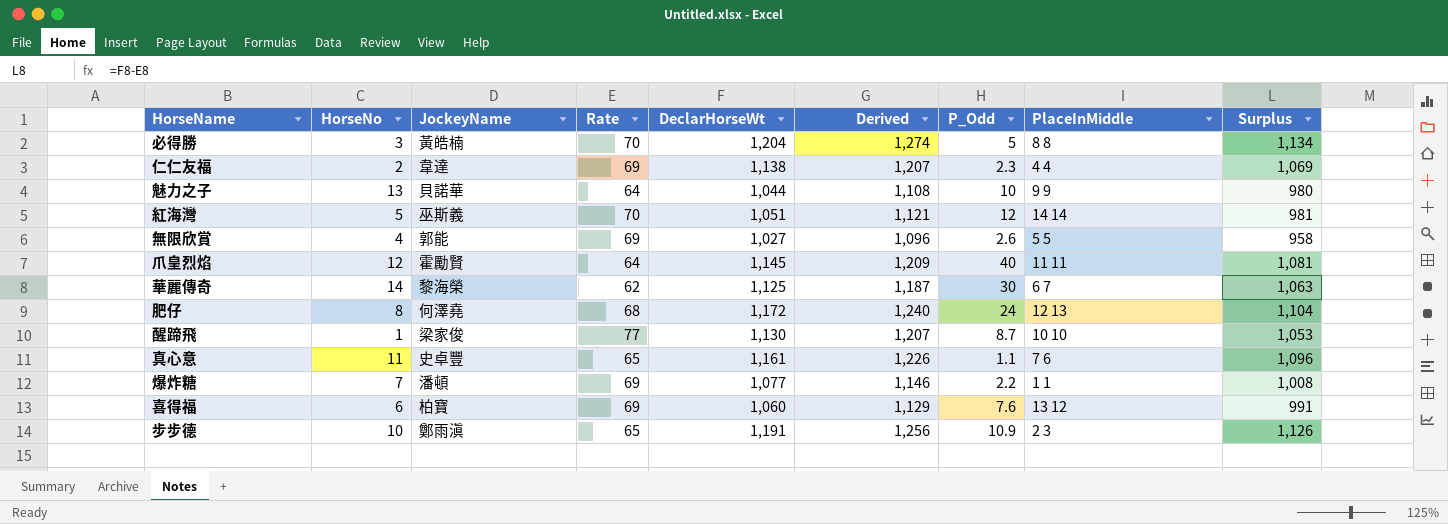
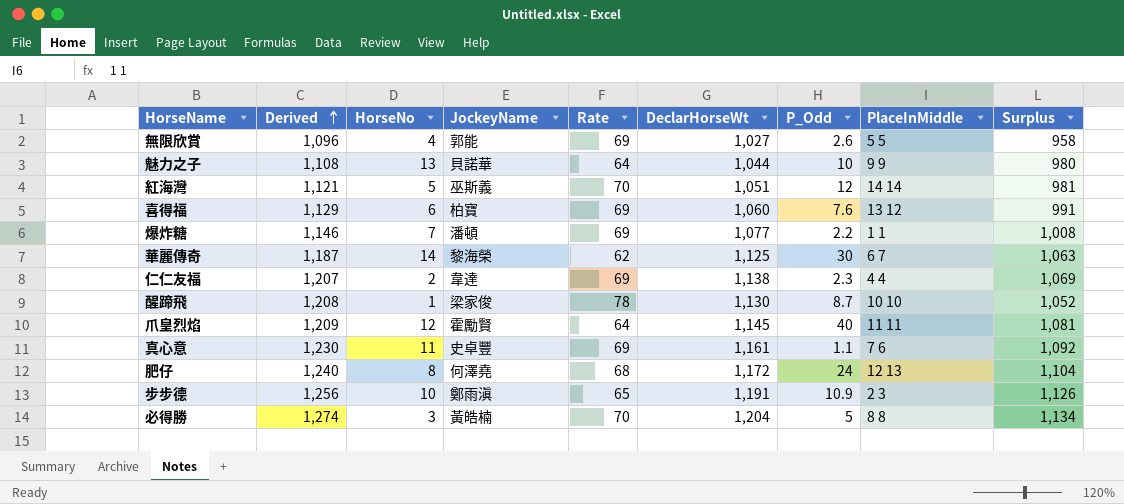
row order: none -> Derived ascending
column Derived | position: 6 -> 2
醒蹄飛 | Derived: 1,207 -> 1,208
醒蹄飛 | Rate: 77 -> 78
醒蹄飛 | Surplus: 1,053 -> 1,052
真心意 | Derived: 1,226 -> 1,230
真心意 | Rate: 65 -> 69
真心意 | Surplus: 1,096 -> 1,092

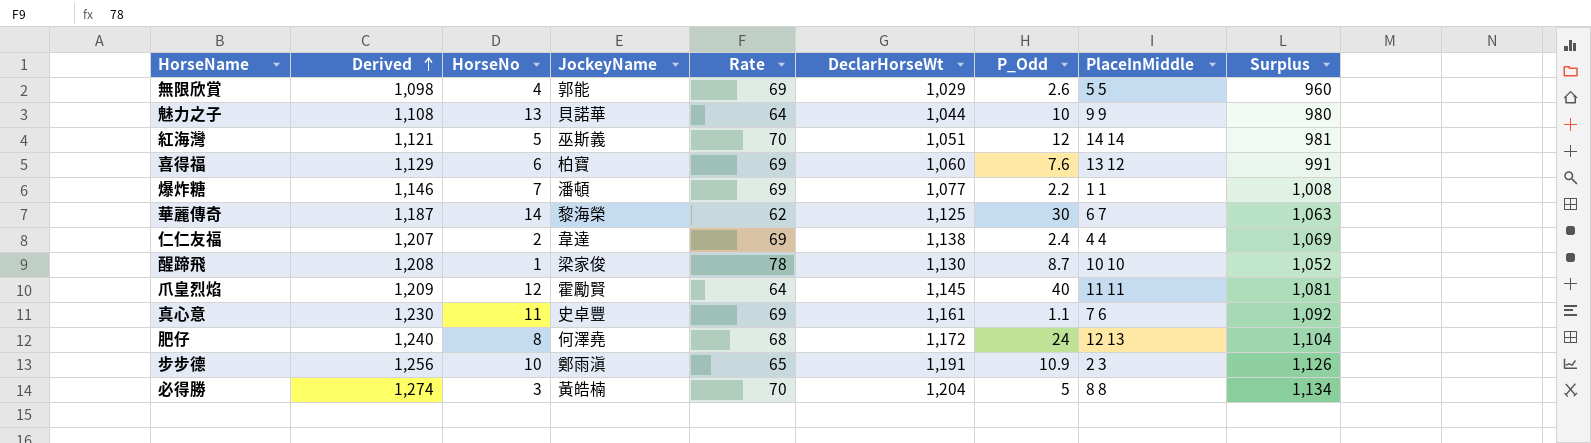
無限欣賞 | Derived: 1,096 -> 1,098
無限欣賞 | DeclarHorseWt: 1,027 -> 1,029
無限欣賞 | Surplus: 958 -> 960
仁仁友福 | P_Odd: 2.3 -> 2.4

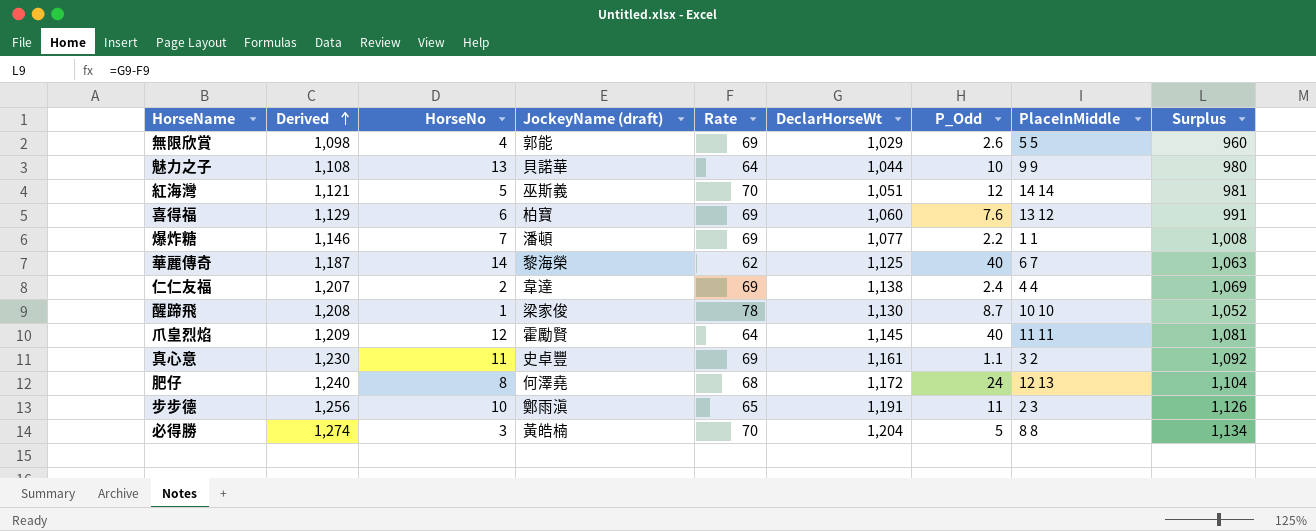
column name: JockeyName -> JockeyName (draft)
華麗傳奇 | P_Odd: 30 -> 40
真心意 | PlaceInMiddle: 7 6 -> 3 2
步步德 | P_Odd: 10.9 -> 11

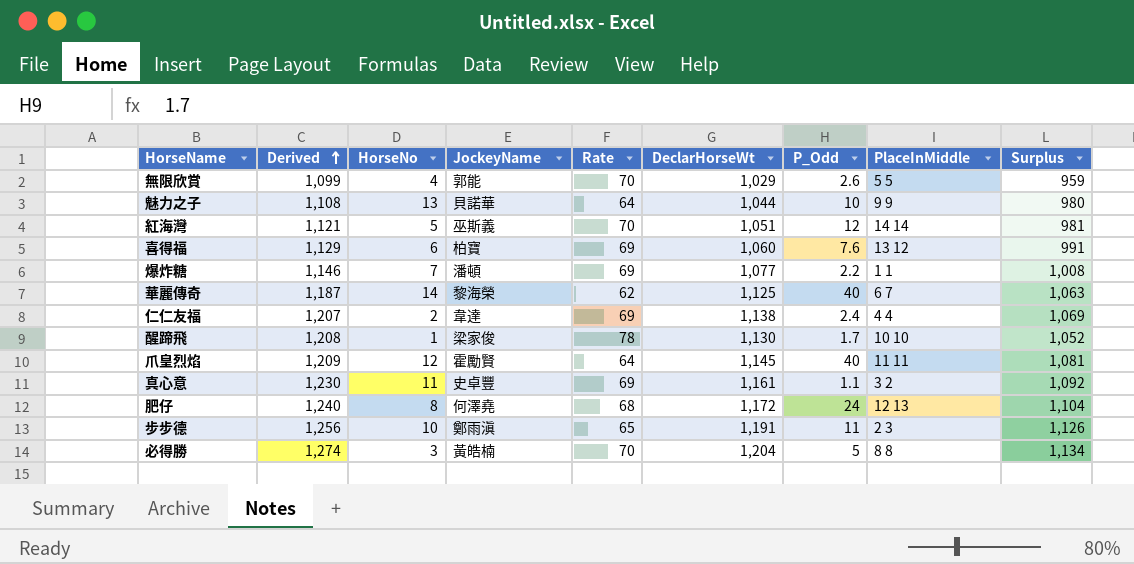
column name: JockeyName (draft) -> JockeyName
無限欣賞 | Derived: 1,098 -> 1,099
無限欣賞 | Rate: 69 -> 70
無限欣賞 | Surplus: 960 -> 959
醒蹄飛 | P_Odd: 8.7 -> 1.7

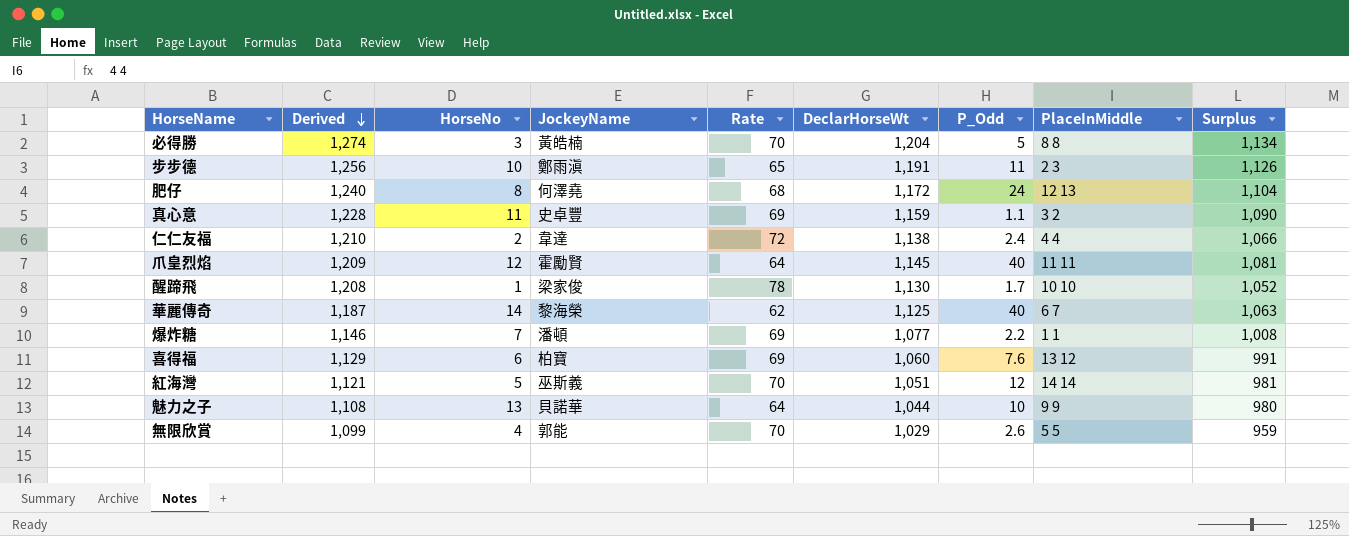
row order: Derived ascending -> Derived descending
真心意 | Derived: 1,230 -> 1,228
真心意 | DeclarHorseWt: 1,161 -> 1,159
真心意 | Surplus: 1,092 -> 1,090
仁仁友福 | Derived: 1,207 -> 1,210
仁仁友福 | Rate: 69 -> 72
仁仁友福 | Surplus: 1,069 -> 1,066

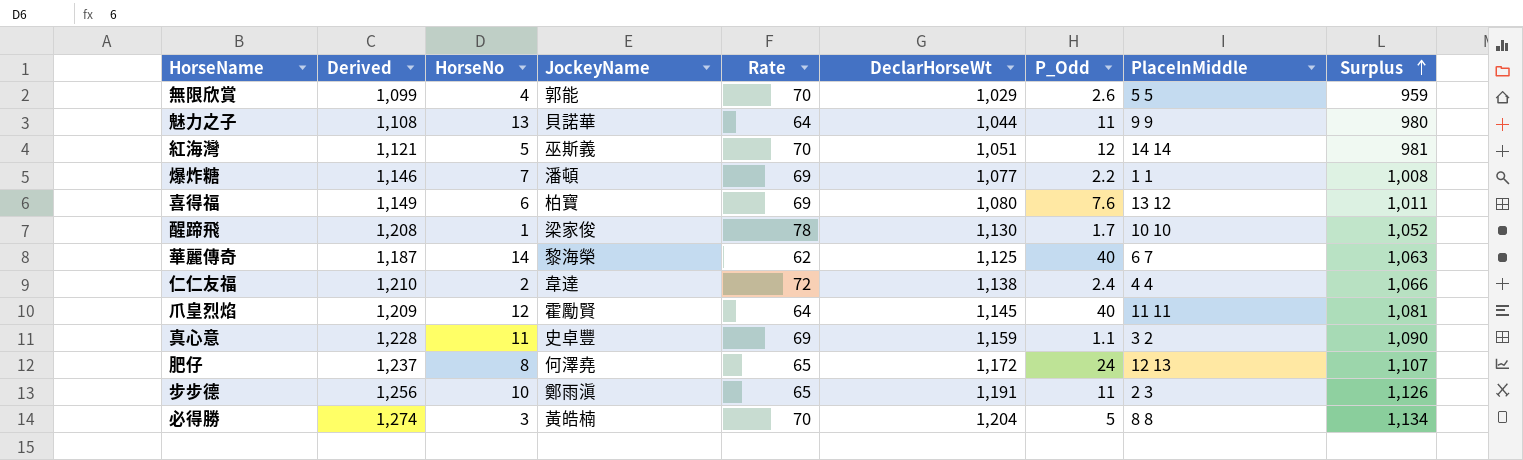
row order: Derived descending -> Surplus ascending
魅力之子 | P_Odd: 10 -> 11
喜得福 | Derived: 1,129 -> 1,149
喜得福 | DeclarHorseWt: 1,060 -> 1,080
喜得福 | Surplus: 991 -> 1,011
肥仔 | Derived: 1,240 -> 1,237
肥仔 | Rate: 68 -> 65
肥仔 | Surplus: 1,104 -> 1,107

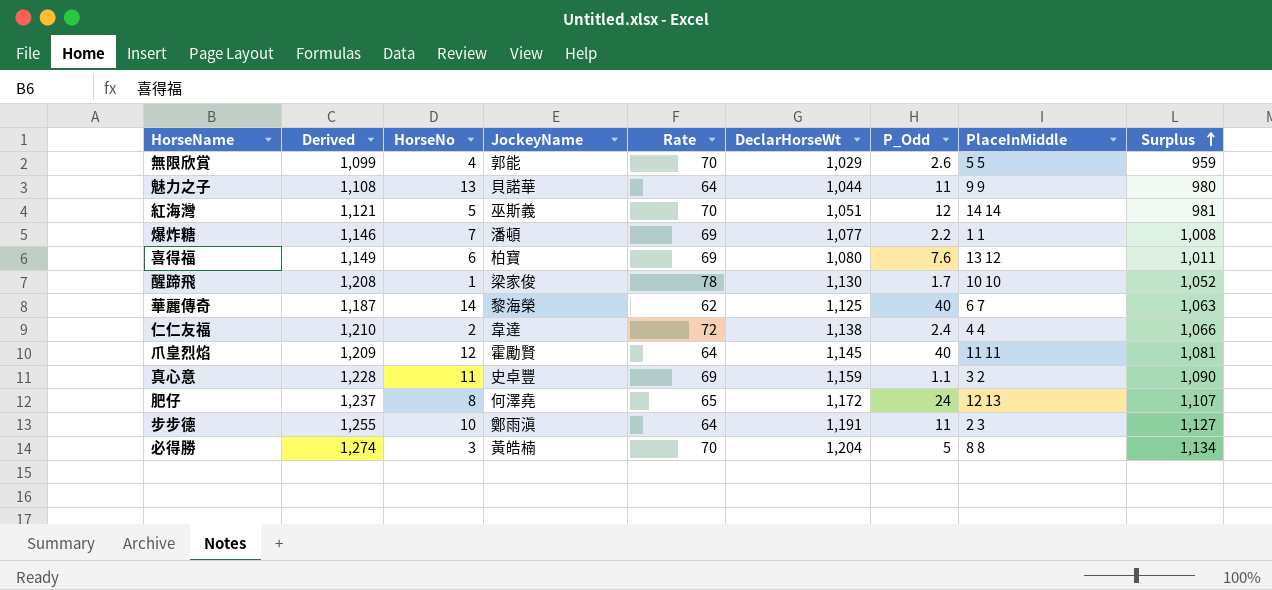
步步德 | Derived: 1,256 -> 1,255
步步德 | Rate: 65 -> 64
步步德 | Surplus: 1,126 -> 1,127

